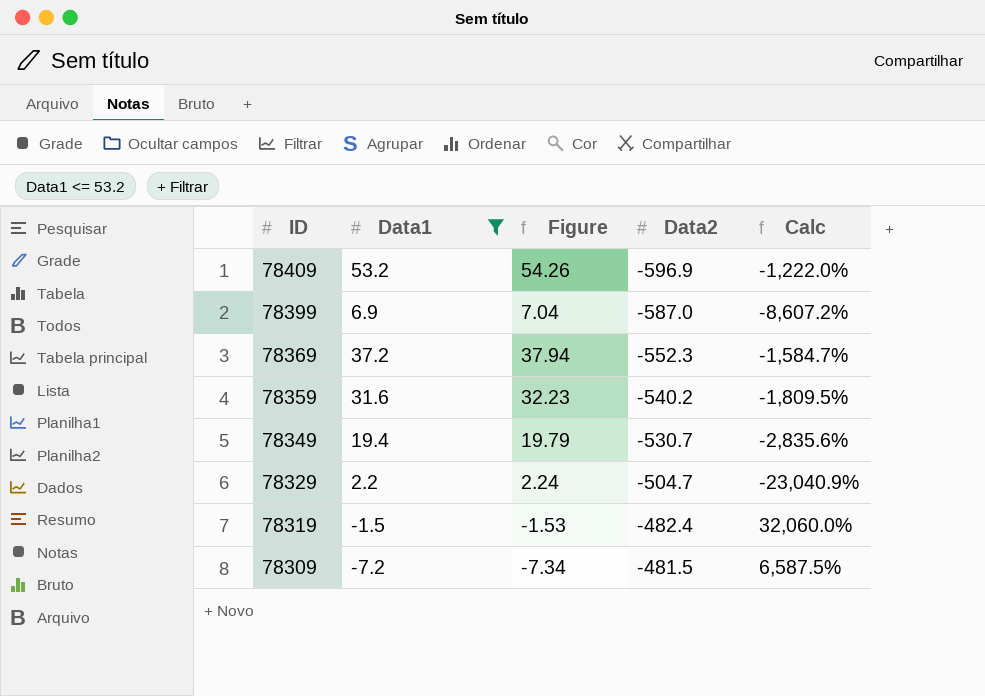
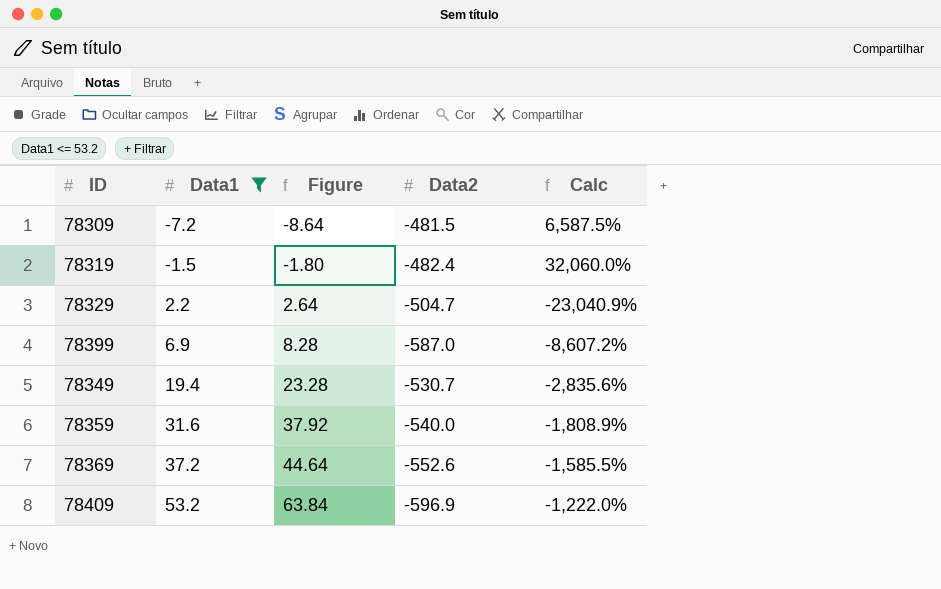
row order: ID descending -> Data1 ascending
column Figure | formula: [Data1] * 1.02 -> [Data1] * 1.2
78359 | Data2: -540.2 -> -540.0
78359 | Calc: -1,809.5% -> -1,808.9%
78369 | Data2: -552.3 -> -552.6
78369 | Calc: -1,584.7% -> -1,585.5%

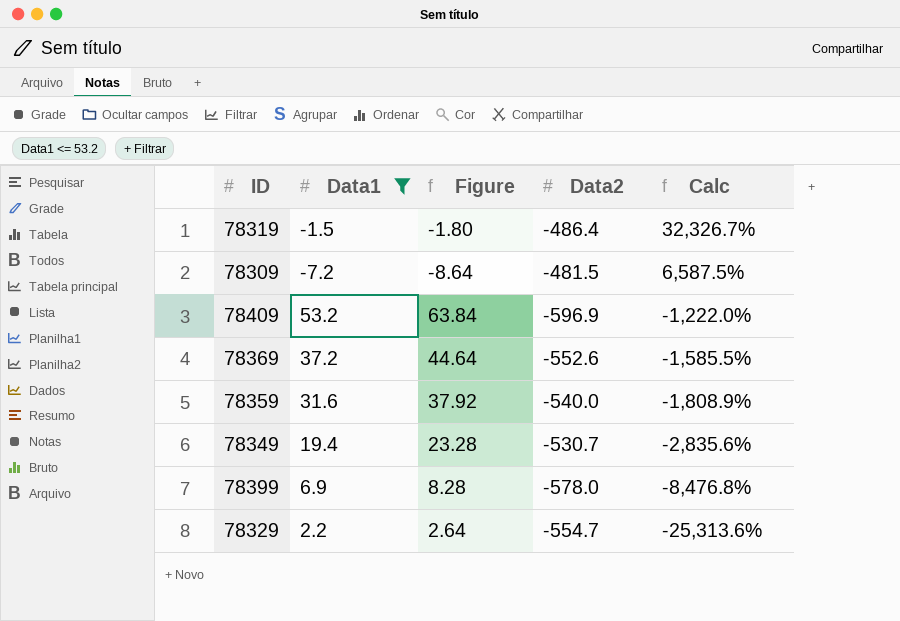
row order: Data1 ascending -> Calc descending
78319 | Data2: -482.4 -> -486.4
78319 | Calc: 32,060.0% -> 32,326.7%
78399 | Data2: -587.0 -> -578.0
78399 | Calc: -8,607.2% -> -8,476.8%
78329 | Data2: -504.7 -> -554.7
78329 | Calc: -23,040.9% -> -25,313.6%

